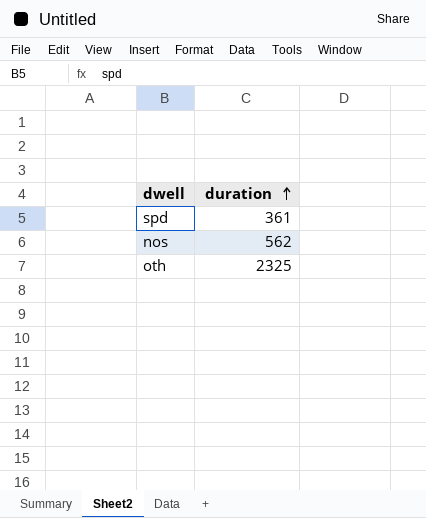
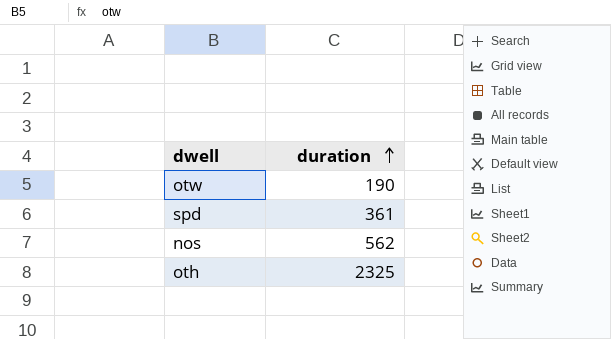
row otw: none -> 190

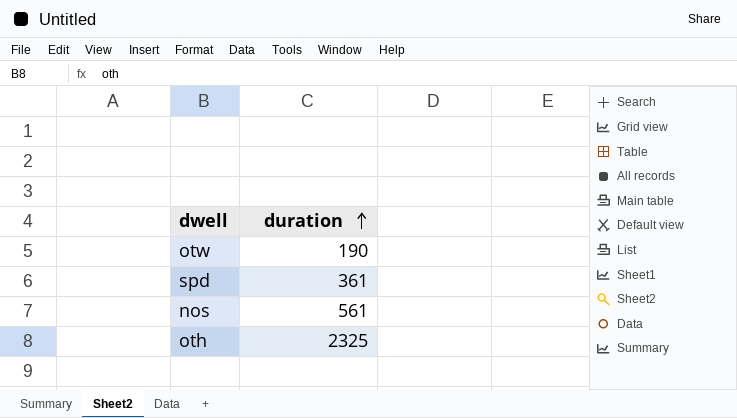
nos | duration: 562 -> 561

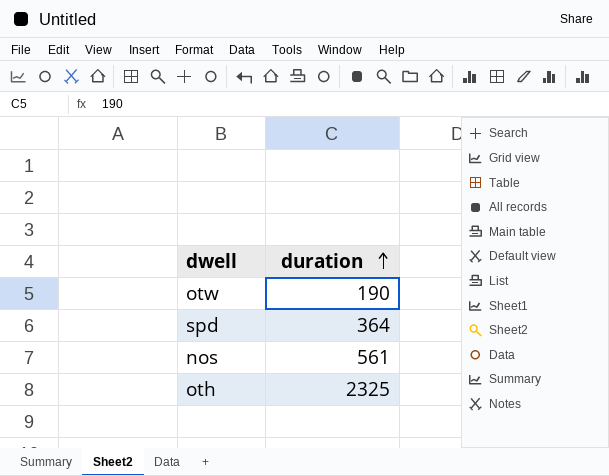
spd | duration: 361 -> 364

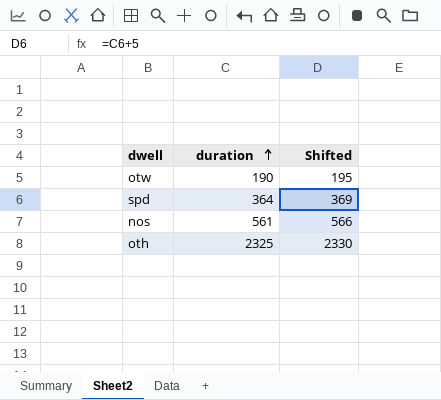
column Shifted | formula: none -> [duration] + 5

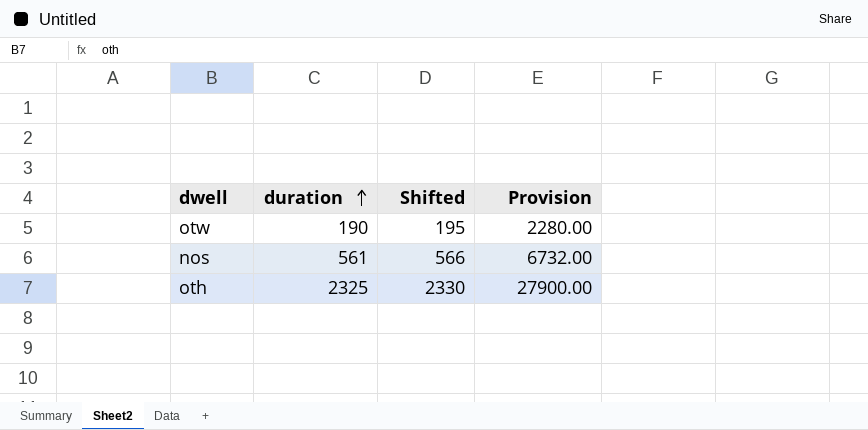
column Provision | formula: none -> [duration] * 12
row spd: 364 | 369 -> none

